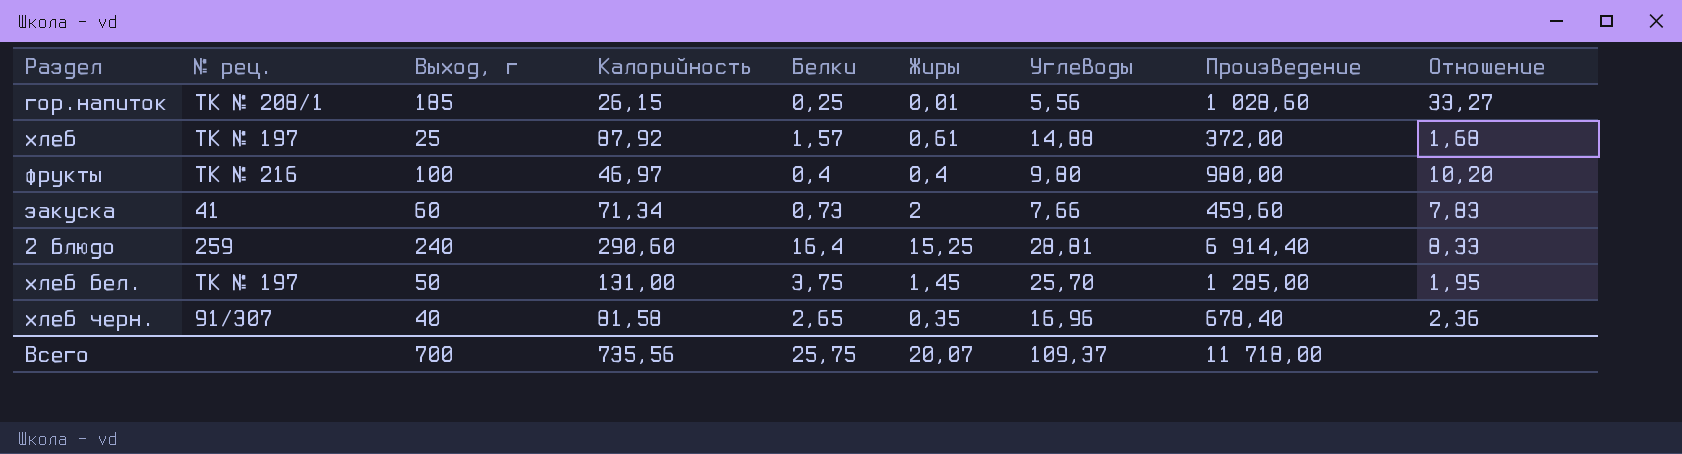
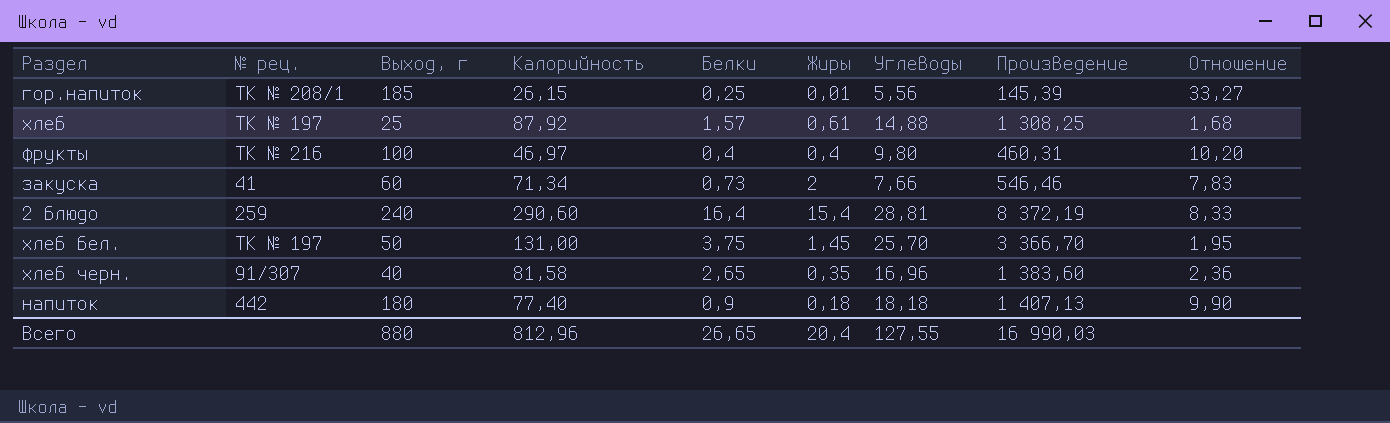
column Произведение | formula: [Выход, г] * [Углеводы] -> [Калорийность] * [Углеводы]
2 блюдо | Жиры: 15,25 -> 15,4
row напиток: none -> 442 | 180 | 77,40 | 0,9 | 0,18 | 18,18 | 1 407,13 | 9,90
Всего | Выход, г: 700 -> 880
Всего | Калорийность: 735,56 -> 812,96
Всего | Белки: 25,75 -> 26,65
Всего | Жиры: 20,07 -> 20,4
Всего | Углеводы: 109,37 -> 127,55
Всего | Произведение: 11 718,00 -> 16 990,03

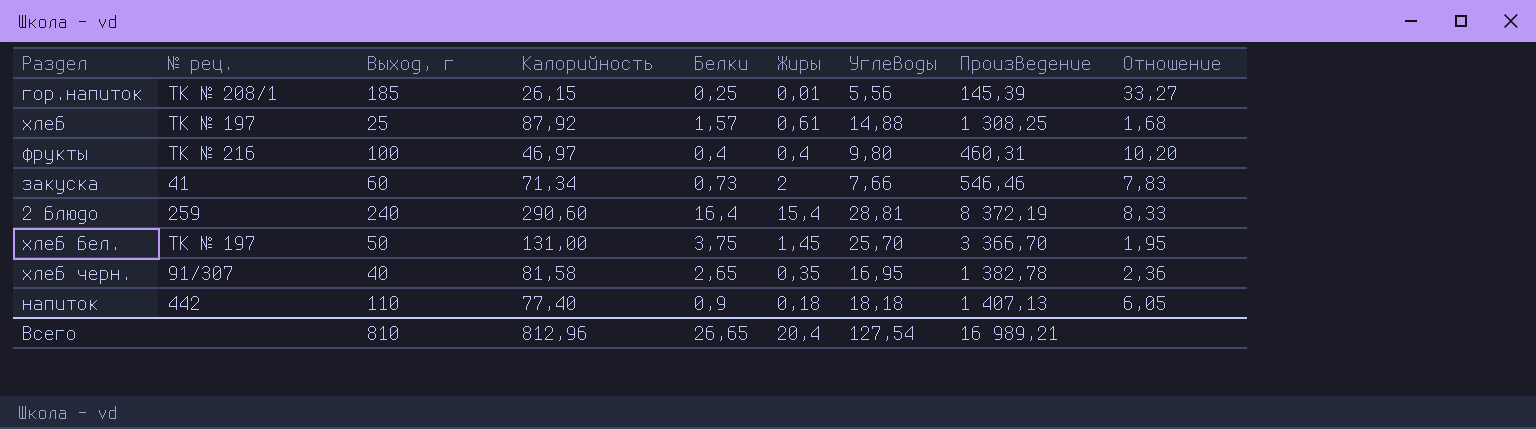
хлеб черн. | Углеводы: 16,96 -> 16,95
хлеб черн. | Произведение: 1 383,60 -> 1 382,78
напиток | Выход, г: 180 -> 110
напиток | Отношение: 9,90 -> 6,05
Всего | Выход, г: 880 -> 810
Всего | Углеводы: 127,55 -> 127,54
Всего | Произведение: 16 990,03 -> 16 989,21

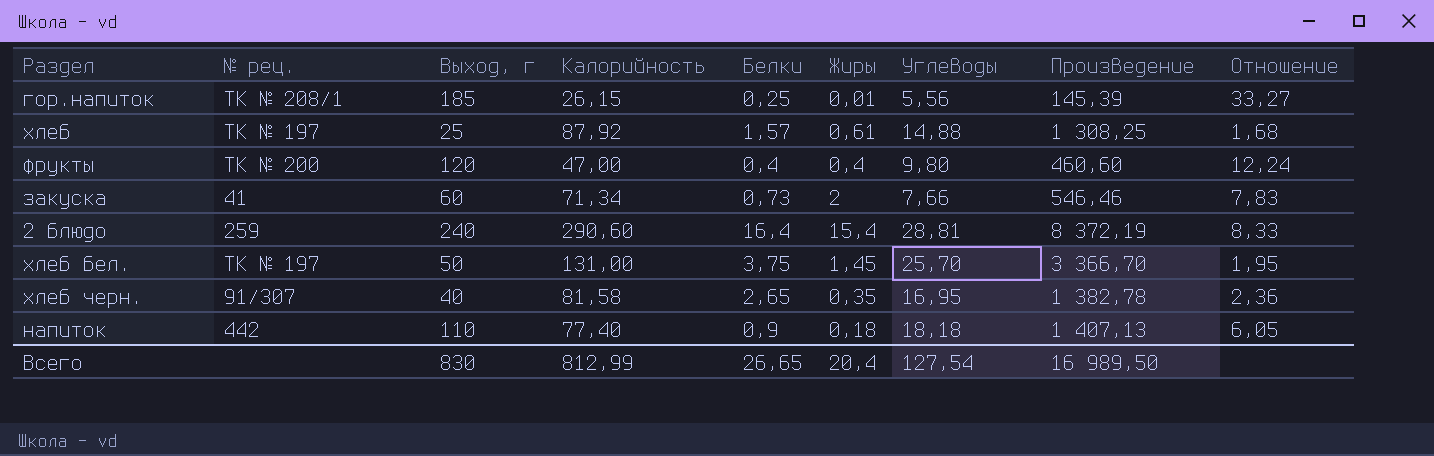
фрукты | № рец.: ТК № 216 -> ТК № 200
фрукты | Выход, г: 100 -> 120
фрукты | Калорийность: 46,97 -> 47,00
фрукты | Произведение: 460,31 -> 460,60
фрукты | Отношение: 10,20 -> 12,24
Всего | Выход, г: 810 -> 830
Всего | Калорийность: 812,96 -> 812,99
Всего | Произведение: 16 989,21 -> 16 989,50

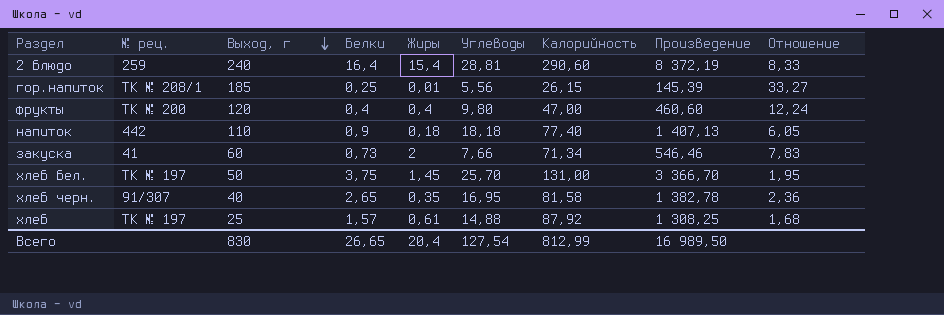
row order: none -> Выход, г descending
column Калорийность | position: 4 -> 7

